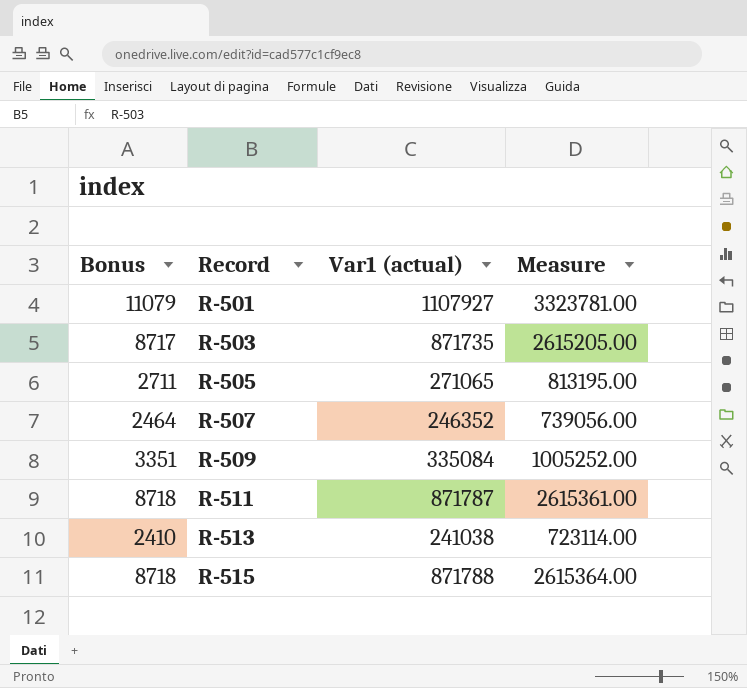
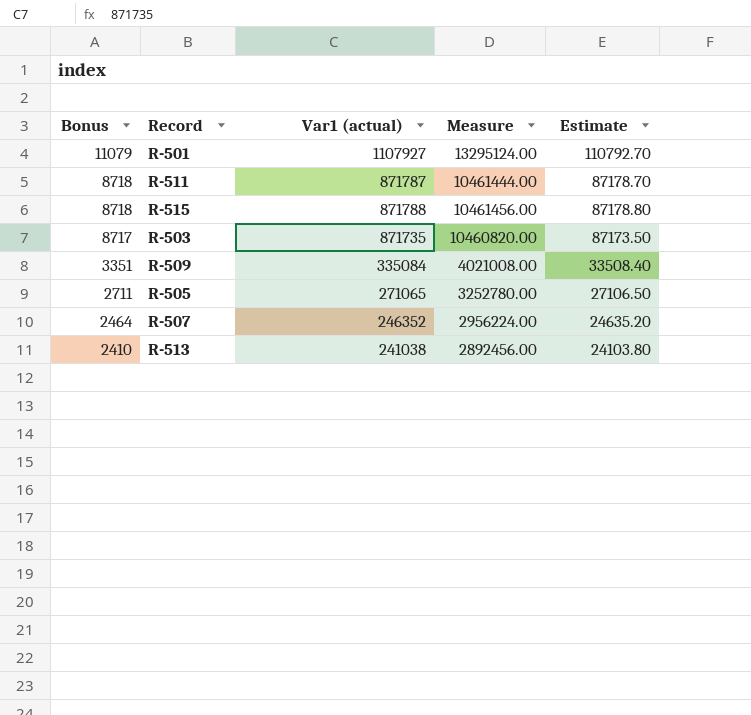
row order: Record ascending -> Bonus descending
column Measure | formula: [Var1 (actual)] * 3 -> [Var1 (actual)] * 12
column Estimate | formula: none -> [Var1 (actual)] * 0.1

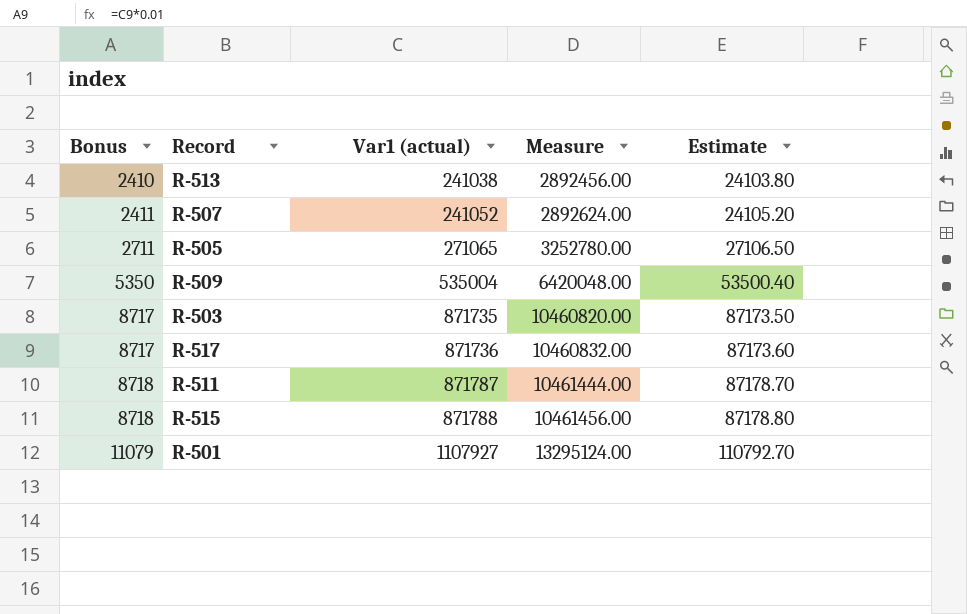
row order: Bonus descending -> Bonus ascending
R-507 | Bonus: 2464 -> 2411
R-507 | Var1 (actual): 246352 -> 241052
R-507 | Measure: 2956224.00 -> 2892624.00
R-507 | Estimate: 24635.20 -> 24105.20
R-509 | Bonus: 3351 -> 5350
R-509 | Var1 (actual): 335084 -> 535004
R-509 | Measure: 4021008.00 -> 6420048.00
R-509 | Estimate: 33508.40 -> 53500.40
row R-517: none -> 8717 | 871736 | 10460832.00 | 87173.60

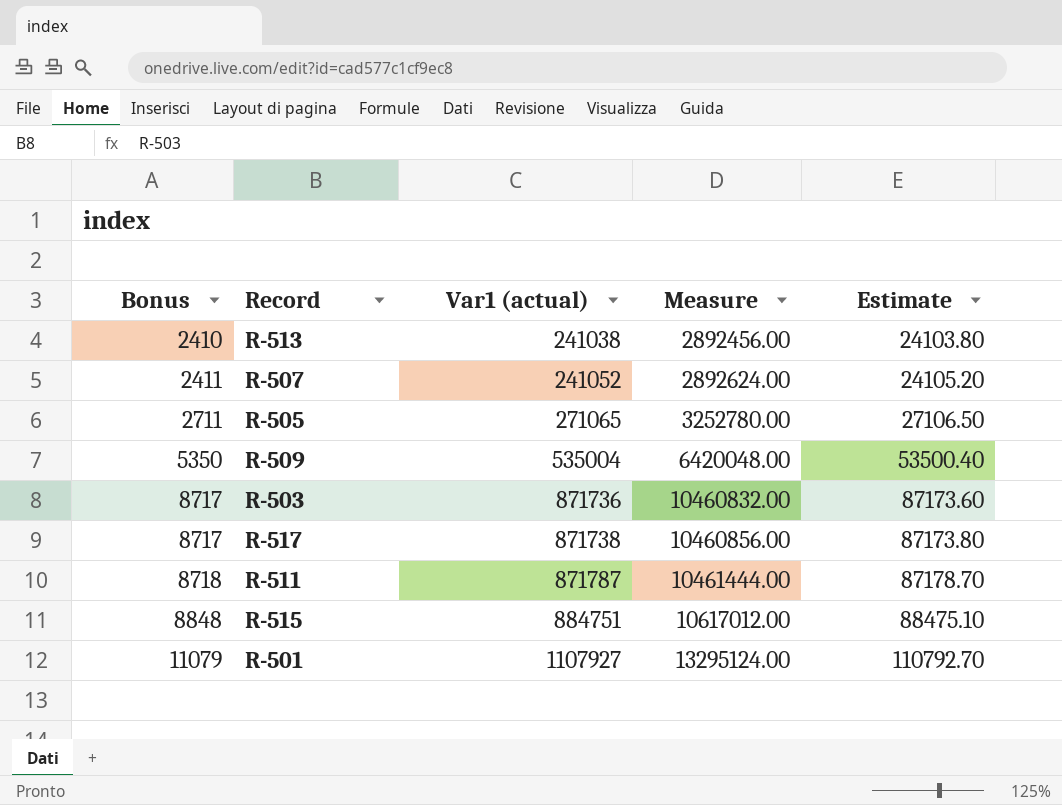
R-503 | Var1 (actual): 871735 -> 871736
R-503 | Measure: 10460820.00 -> 10460832.00
R-503 | Estimate: 87173.50 -> 87173.60
R-517 | Var1 (actual): 871736 -> 871738
R-517 | Measure: 10460832.00 -> 10460856.00
R-517 | Estimate: 87173.60 -> 87173.80
R-515 | Bonus: 8718 -> 8848
R-515 | Var1 (actual): 871788 -> 884751
R-515 | Measure: 10461456.00 -> 10617012.00
R-515 | Estimate: 87178.80 -> 88475.10

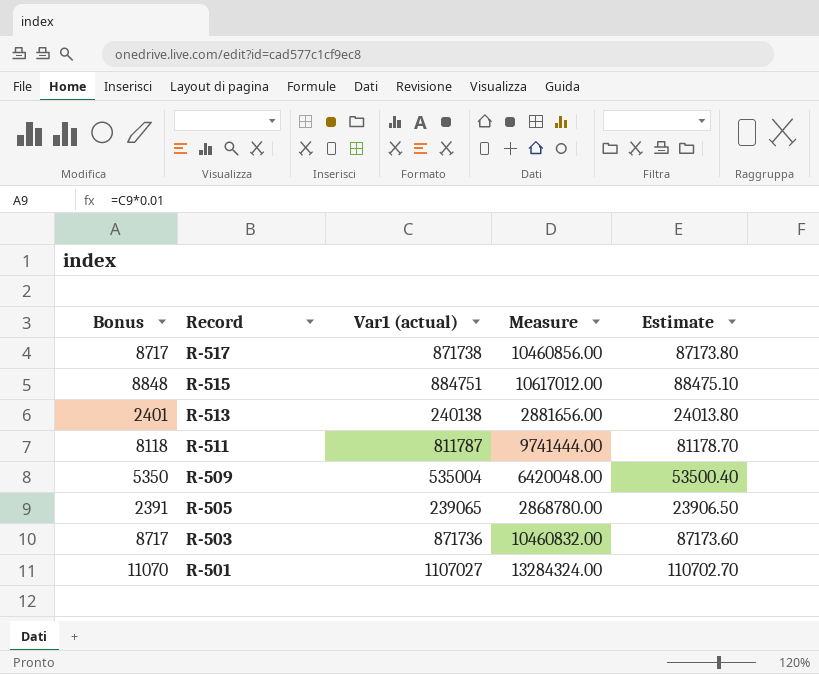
row order: Bonus ascending -> Record descending
row R-507: 2411 | 241052 | 2892624.00 | 24105.20 -> none
R-513 | Bonus: 2410 -> 2401
R-513 | Var1 (actual): 241038 -> 240138
R-513 | Measure: 2892456.00 -> 2881656.00
R-513 | Estimate: 24103.80 -> 24013.80
R-511 | Bonus: 8718 -> 8118
R-511 | Var1 (actual): 871787 -> 811787
R-511 | Measure: 10461444.00 -> 9741444.00
R-511 | Estimate: 87178.70 -> 81178.70
R-505 | Bonus: 2711 -> 2391
R-505 | Var1 (actual): 271065 -> 239065
R-505 | Measure: 3252780.00 -> 2868780.00
R-505 | Estimate: 27106.50 -> 23906.50
R-501 | Bonus: 11079 -> 11070
R-501 | Var1 (actual): 1107927 -> 1107027
R-501 | Measure: 13295124.00 -> 13284324.00
R-501 | Estimate: 110792.70 -> 110702.70

